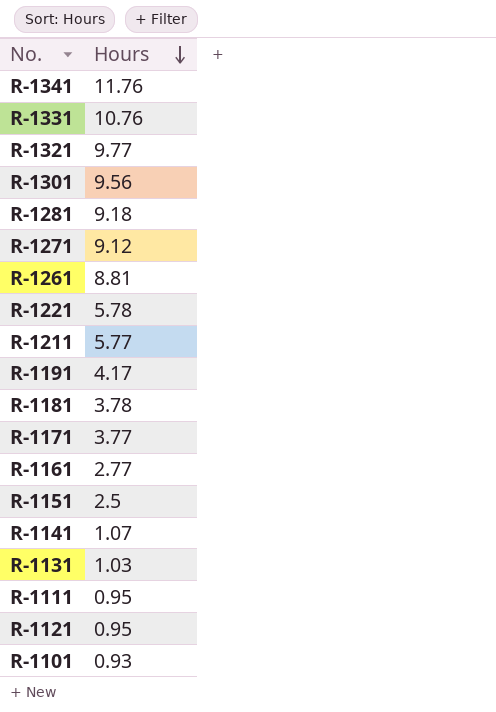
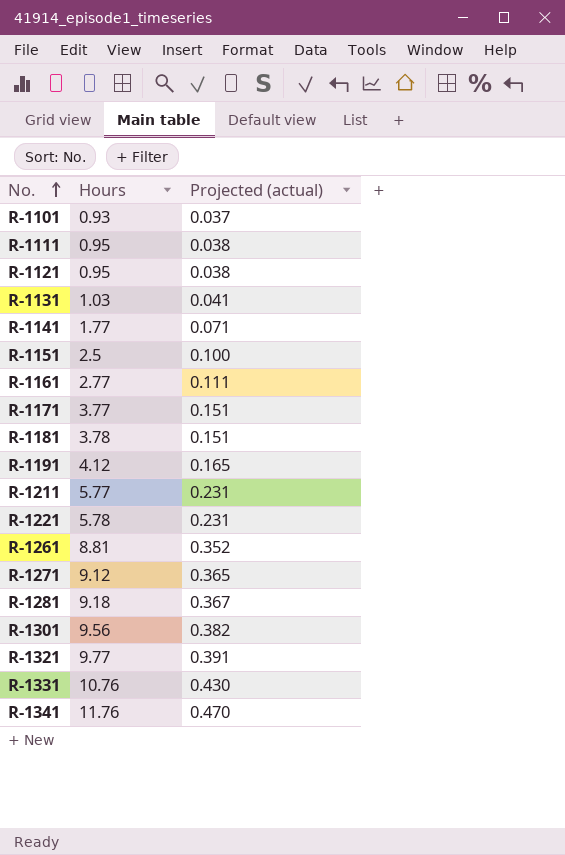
row order: Hours descending -> No. ascending
column Projected (actual) | formula: none -> [Hours] * 0.04
R-1141 | Hours: 1.07 -> 1.77
R-1191 | Hours: 4.17 -> 4.12

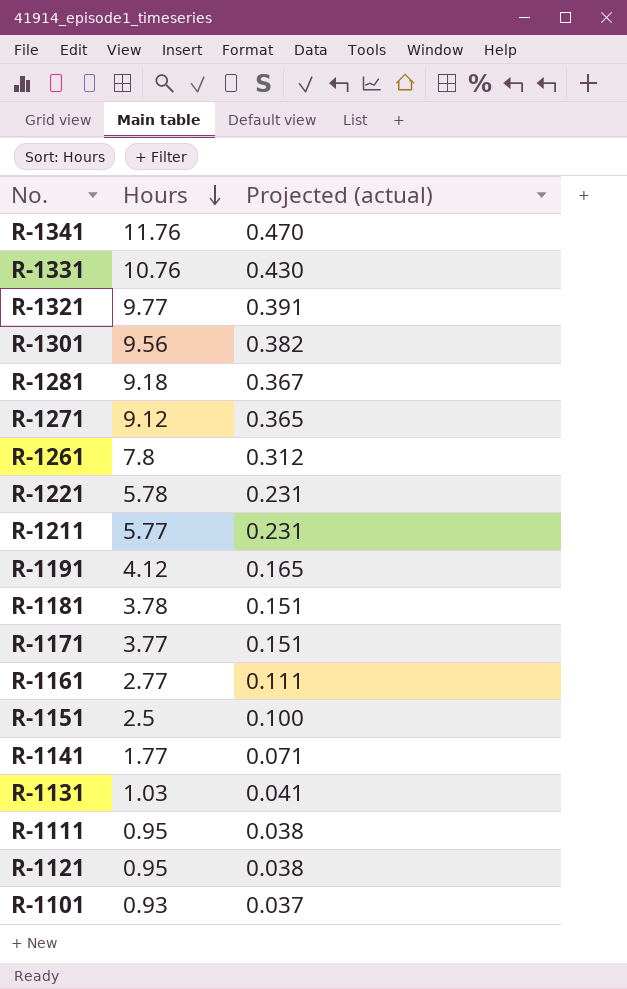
row order: No. ascending -> Hours descending
R-1261 | Hours: 8.81 -> 7.8
R-1261 | Projected (actual): 0.352 -> 0.312

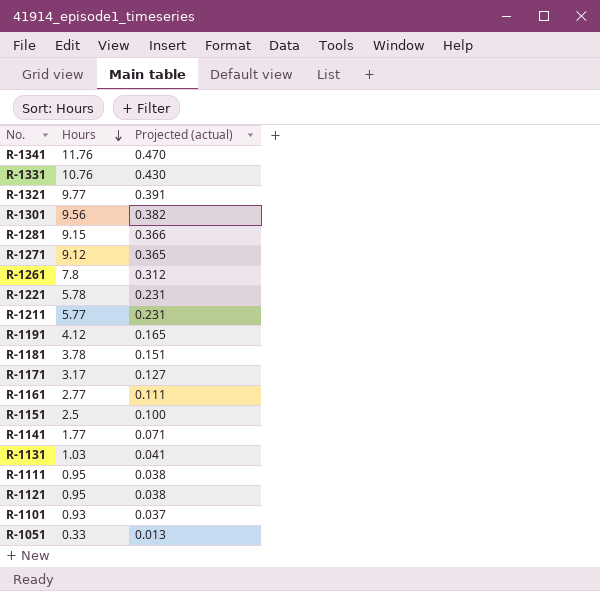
R-1281 | Hours: 9.18 -> 9.15
R-1281 | Projected (actual): 0.367 -> 0.366
R-1171 | Hours: 3.77 -> 3.17
R-1171 | Projected (actual): 0.151 -> 0.127
row R-1051: none -> 0.33 | 0.013

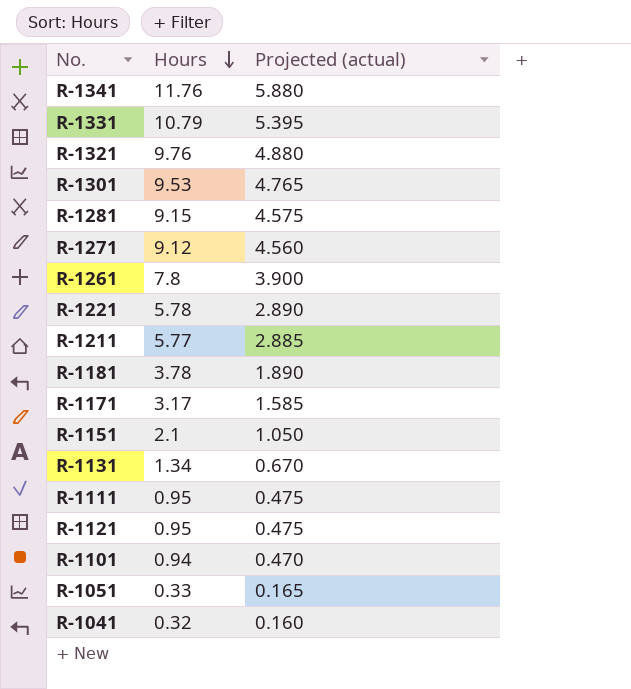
column Projected (actual) | formula: [Hours] * 0.04 -> [Hours] * 0.5
row R-1191: 4.12 | 0.165 -> none
row R-1161: 2.77 | 0.111 -> none
row R-1141: 1.77 | 0.071 -> none
R-1331 | Hours: 10.76 -> 10.79
R-1321 | Hours: 9.77 -> 9.76
R-1301 | Hours: 9.56 -> 9.53
R-1151 | Hours: 2.5 -> 2.1
R-1131 | Hours: 1.03 -> 1.34
R-1101 | Hours: 0.93 -> 0.94
row R-1041: none -> 0.32 | 0.160

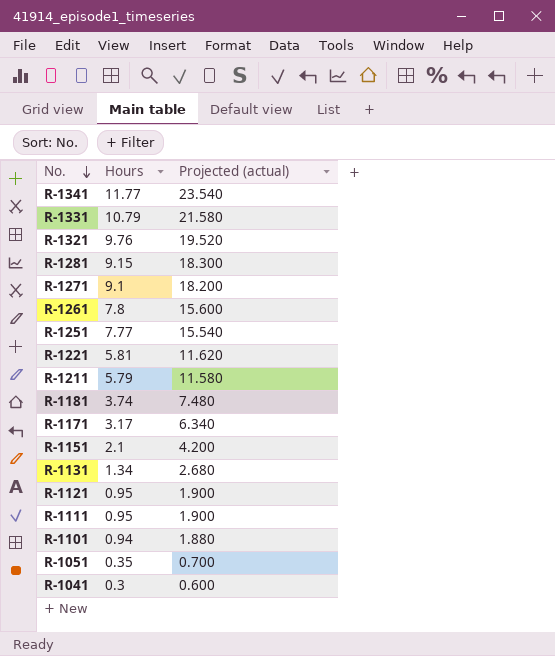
row order: Hours descending -> No. descending
column Projected (actual) | formula: [Hours] * 0.5 -> [Hours] * 2
row R-1301: 9.53 | 4.765 -> none
R-1341 | Hours: 11.76 -> 11.77
R-1271 | Hours: 9.12 -> 9.1
row R-1251: none -> 7.77 | 15.540
R-1221 | Hours: 5.78 -> 5.81
R-1211 | Hours: 5.77 -> 5.79
R-1181 | Hours: 3.78 -> 3.74
R-1051 | Hours: 0.33 -> 0.35
R-1041 | Hours: 0.32 -> 0.3

